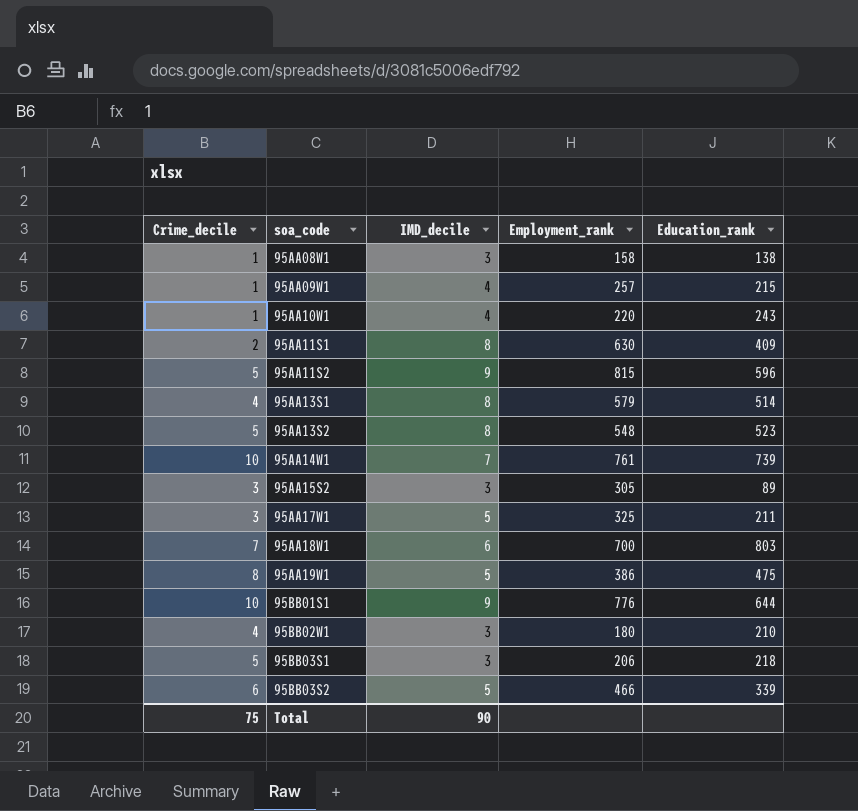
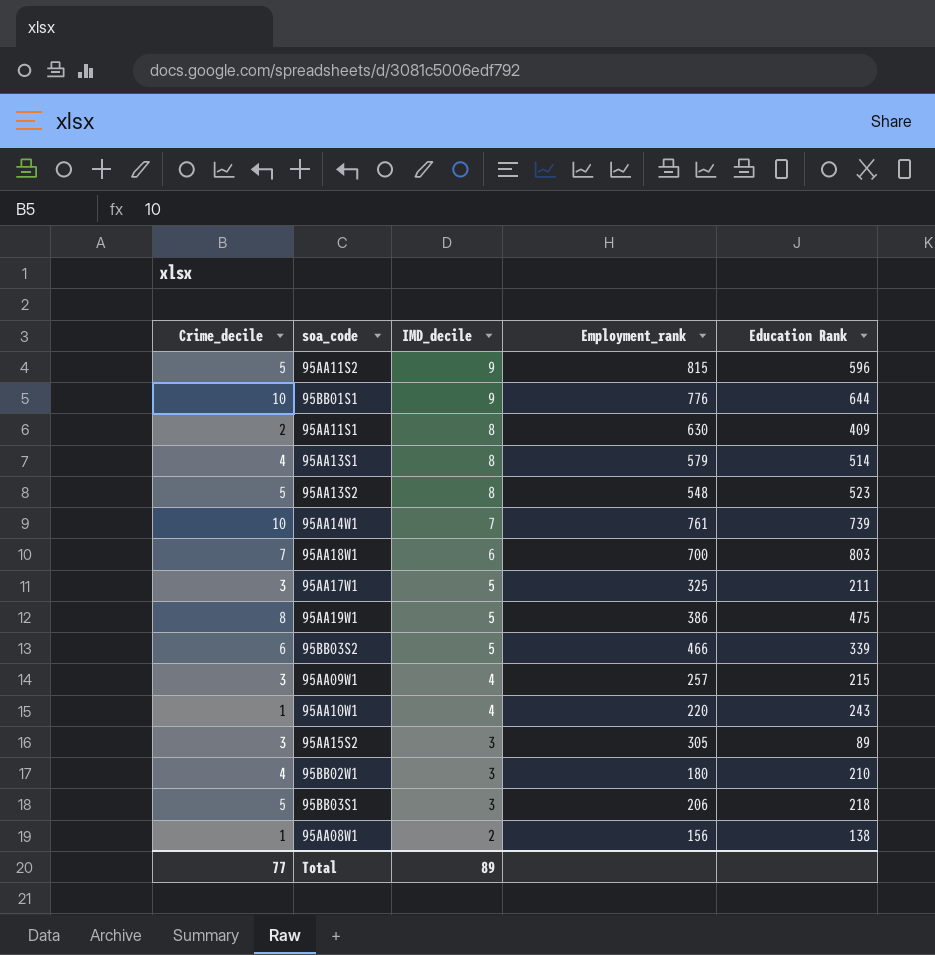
row order: soa_code ascending -> IMD_decile descending
column name: Education_rank -> Education Rank
95AA09W1 | Crime_decile: 1 -> 3
95AA08W1 | IMD_decile: 3 -> 2
95AA08W1 | Employment_rank: 158 -> 156
Total | Crime_decile: 75 -> 77
Total | IMD_decile: 90 -> 89

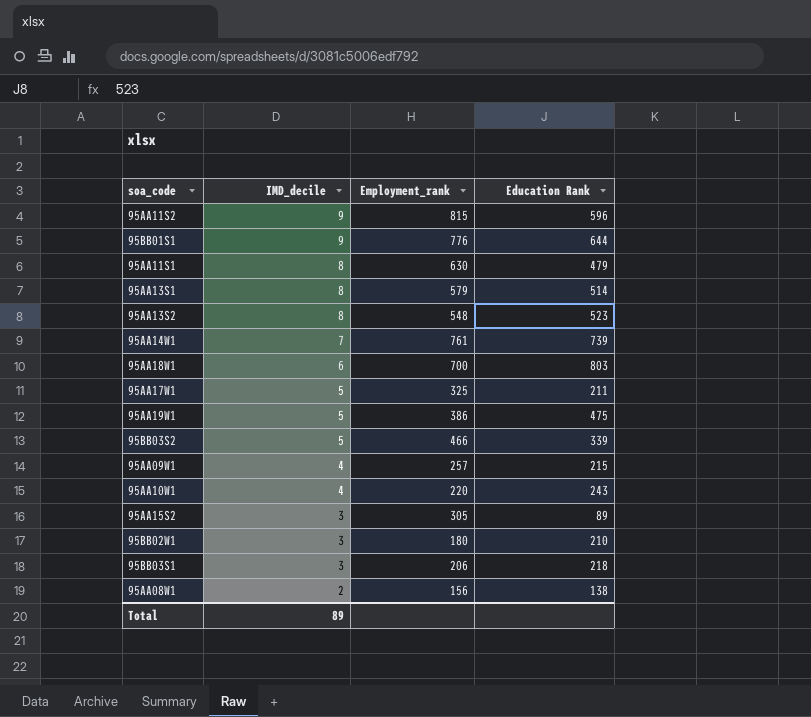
column Crime_decile | position: 1 -> none
95AA11S1 | Education Rank: 409 -> 479

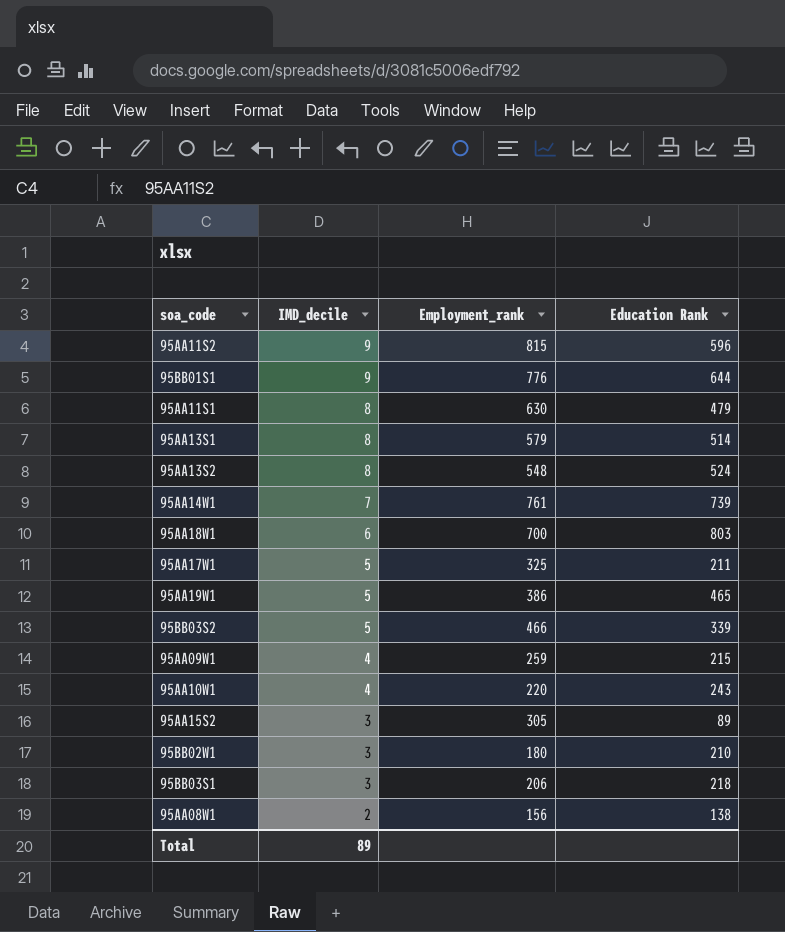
95AA13S2 | Education Rank: 523 -> 524
95AA19W1 | Education Rank: 475 -> 465
95AA09W1 | Employment_rank: 257 -> 259

